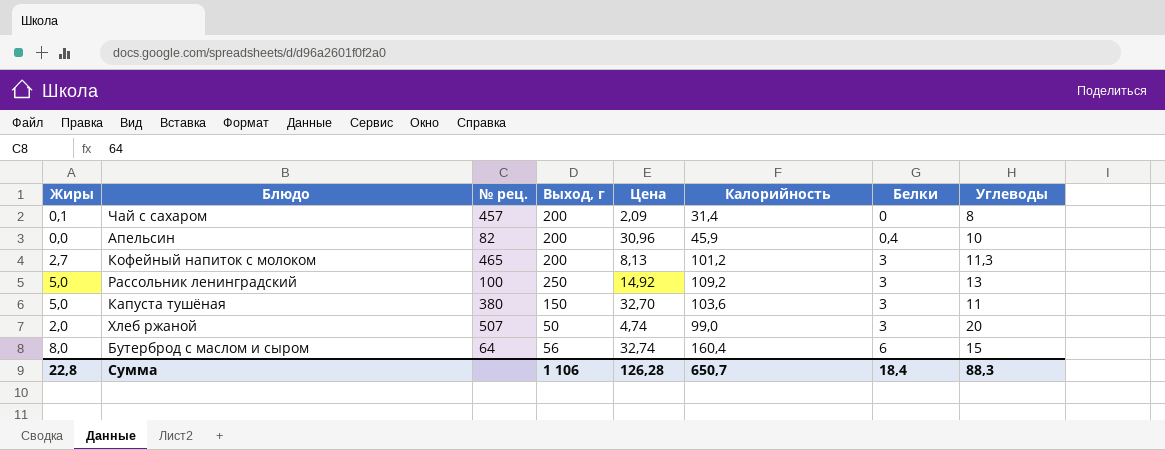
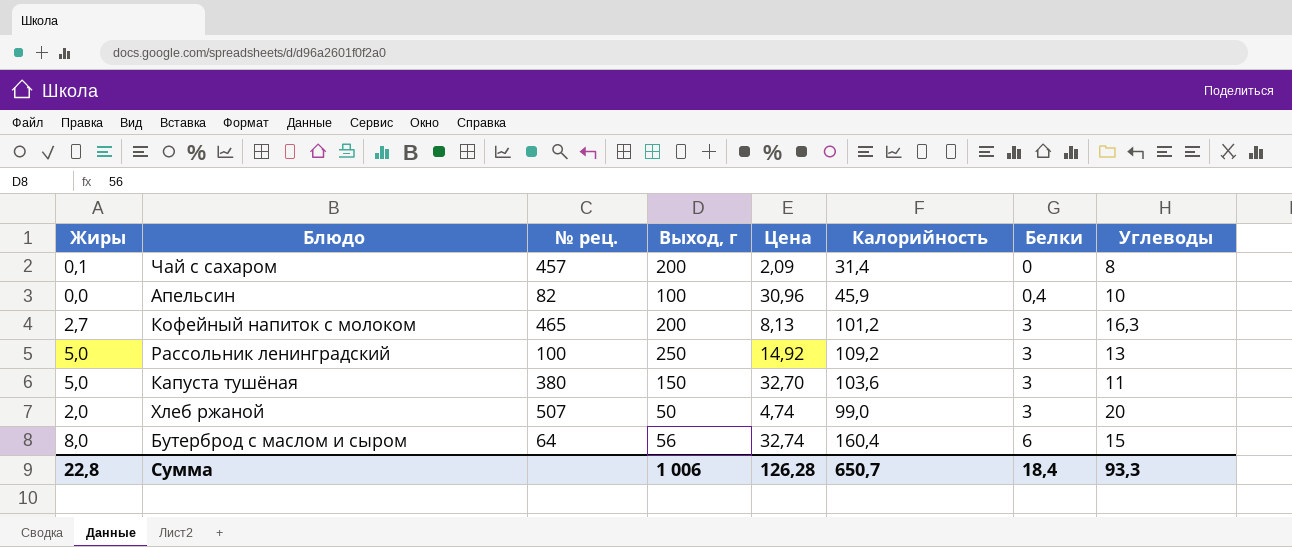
Апельсин | Выход, г: 200 -> 100
Кофейный напиток с молоком | Углеводы: 11,3 -> 16,3
Сумма | Выход, г: 1 106 -> 1 006
Сумма | Углеводы: 88,3 -> 93,3

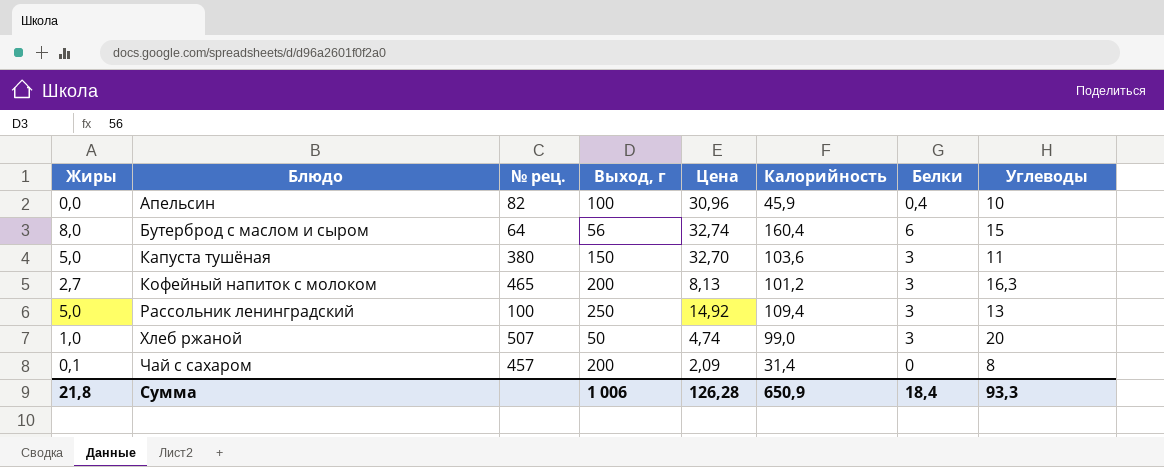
row order: Белки ascending -> Блюдо ascending
Рассольник ленинградский | Калорийность: 109,2 -> 109,4
Хлеб ржаной | Жиры: 2,0 -> 1,0
Сумма | Жиры: 22,8 -> 21,8
Сумма | Калорийность: 650,7 -> 650,9

